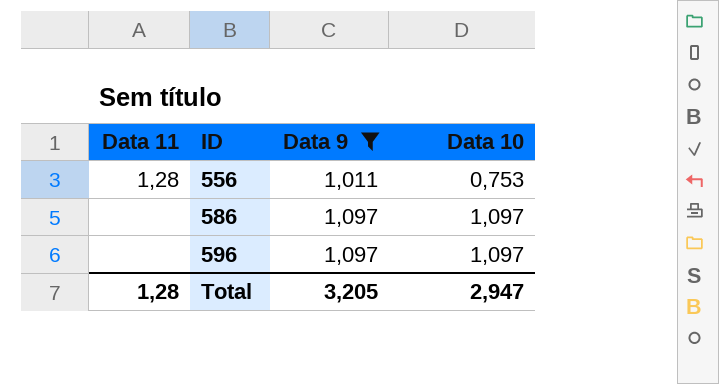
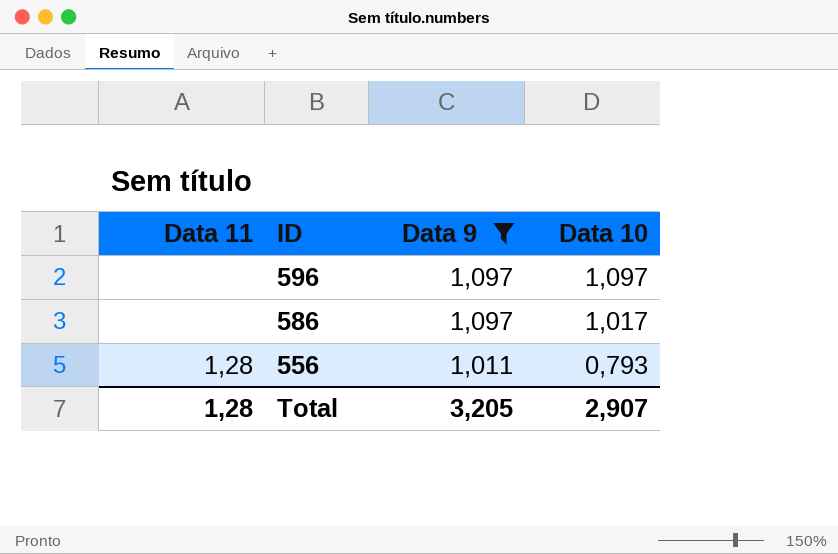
row order: ID ascending -> ID descending
586 | Data 10: 1,097 -> 1,017
556 | Data 10: 0,753 -> 0,793
Total | Data 10: 2,947 -> 2,907

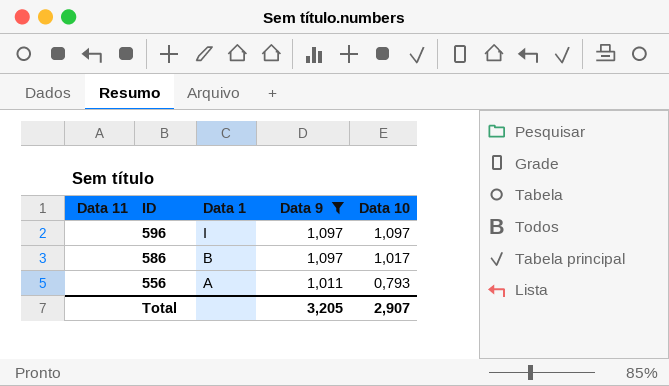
column Data 1 | position: none -> 3
556 | Data 11: 1,28 -> none
Total | Data 11: 1,28 -> none

